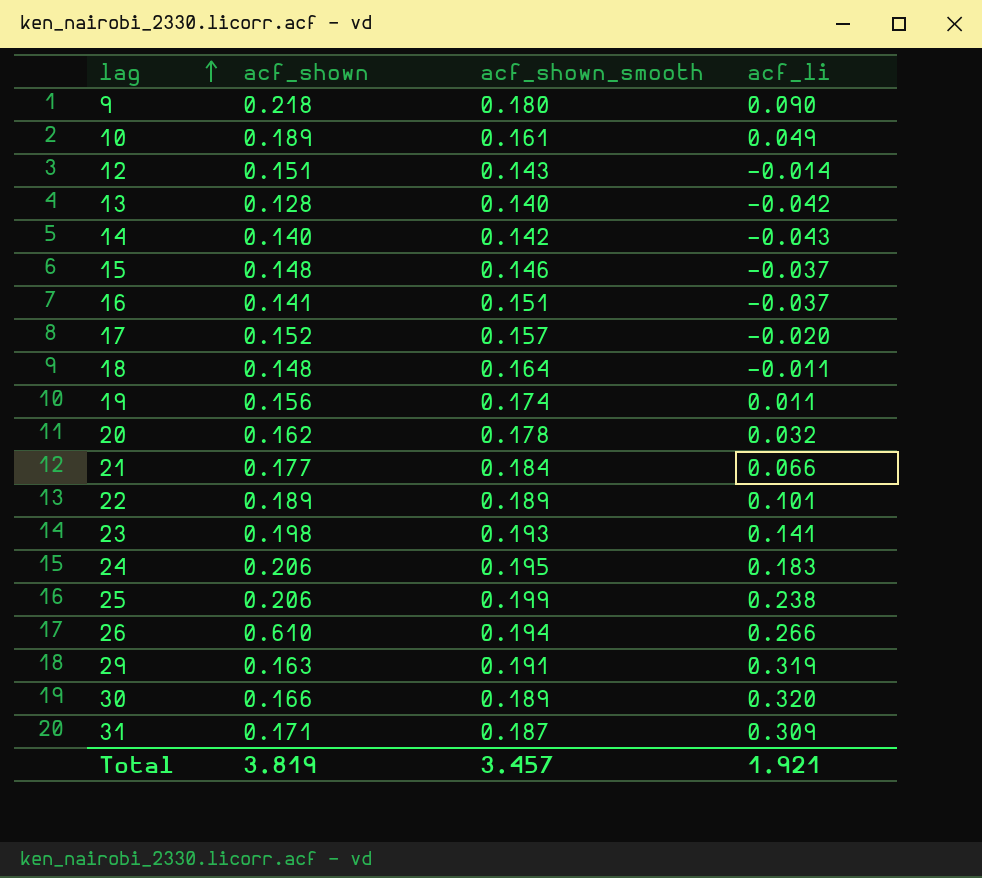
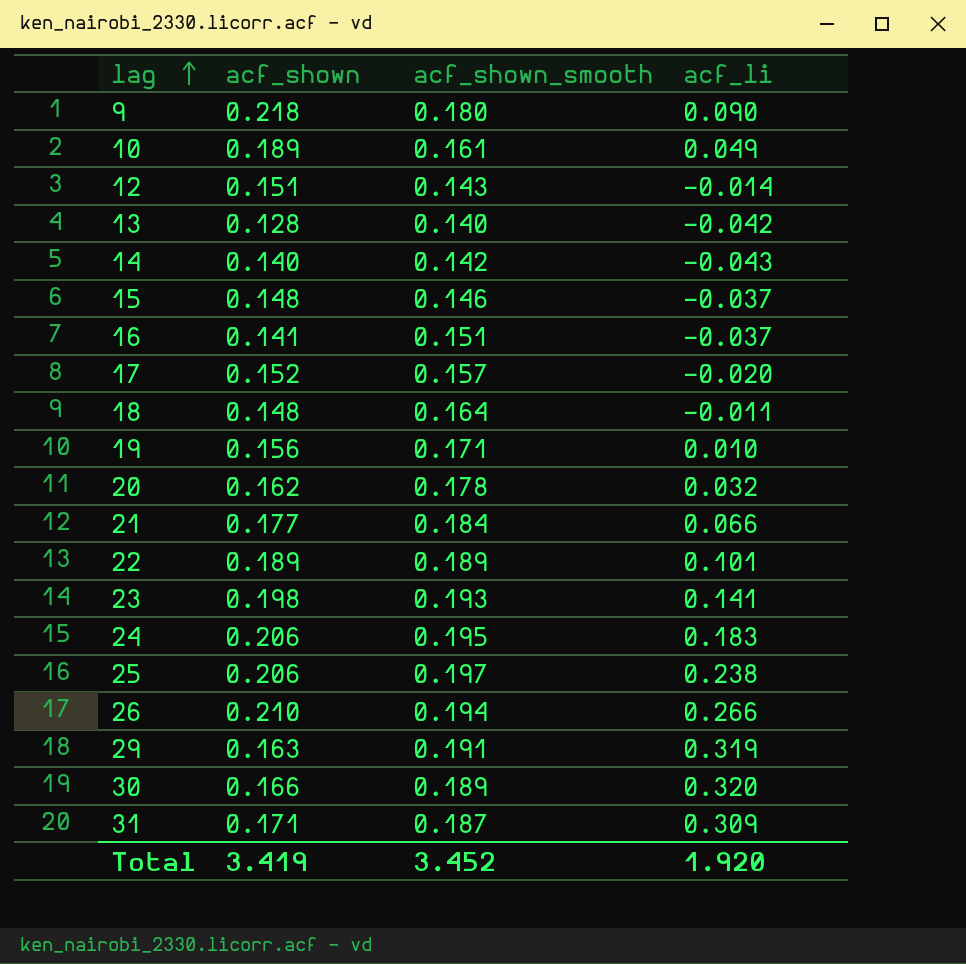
19 | acf_shown_smooth: 0.174 -> 0.171
19 | acf_li: 0.011 -> 0.010
25 | acf_shown_smooth: 0.199 -> 0.197
26 | acf_shown: 0.610 -> 0.210
Total | acf_shown: 3.819 -> 3.419
Total | acf_shown_smooth: 3.457 -> 3.452
Total | acf_li: 1.921 -> 1.920

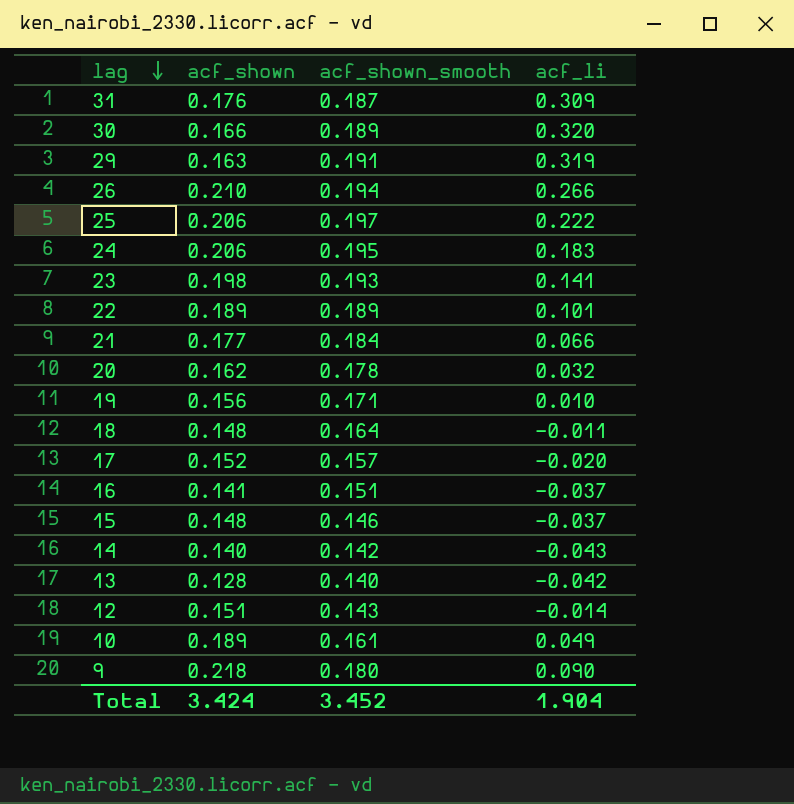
row order: lag ascending -> lag descending
31 | acf_shown: 0.171 -> 0.176
25 | acf_li: 0.238 -> 0.222
Total | acf_shown: 3.419 -> 3.424
Total | acf_li: 1.920 -> 1.904

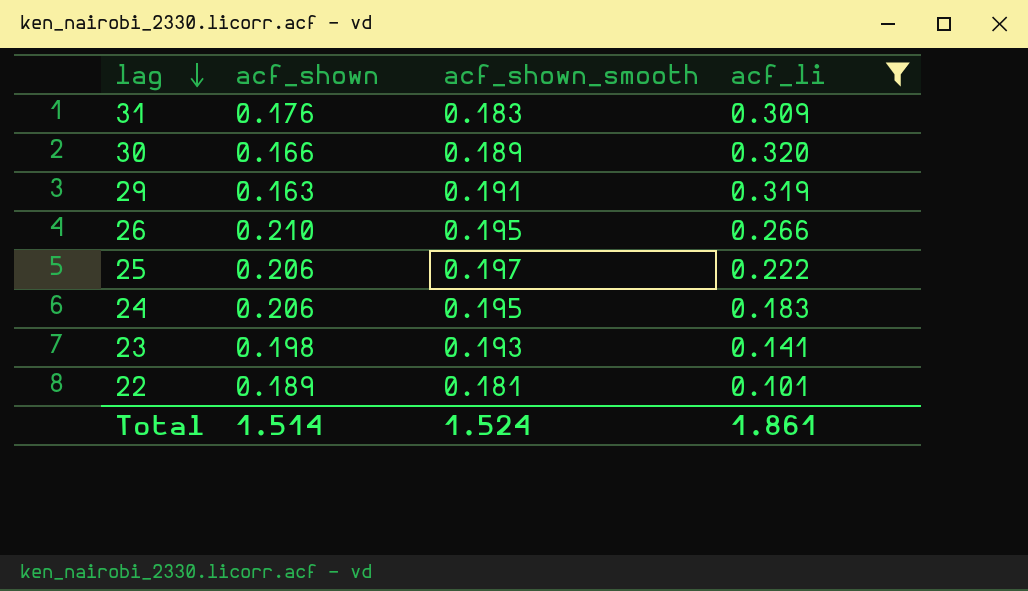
filter: none -> acf_li >= 0.101
31 | acf_shown_smooth: 0.187 -> 0.183
26 | acf_shown_smooth: 0.194 -> 0.195
22 | acf_shown_smooth: 0.189 -> 0.181
Total | acf_shown: 3.424 -> 1.514
Total | acf_shown_smooth: 3.452 -> 1.524
Total | acf_li: 1.904 -> 1.861

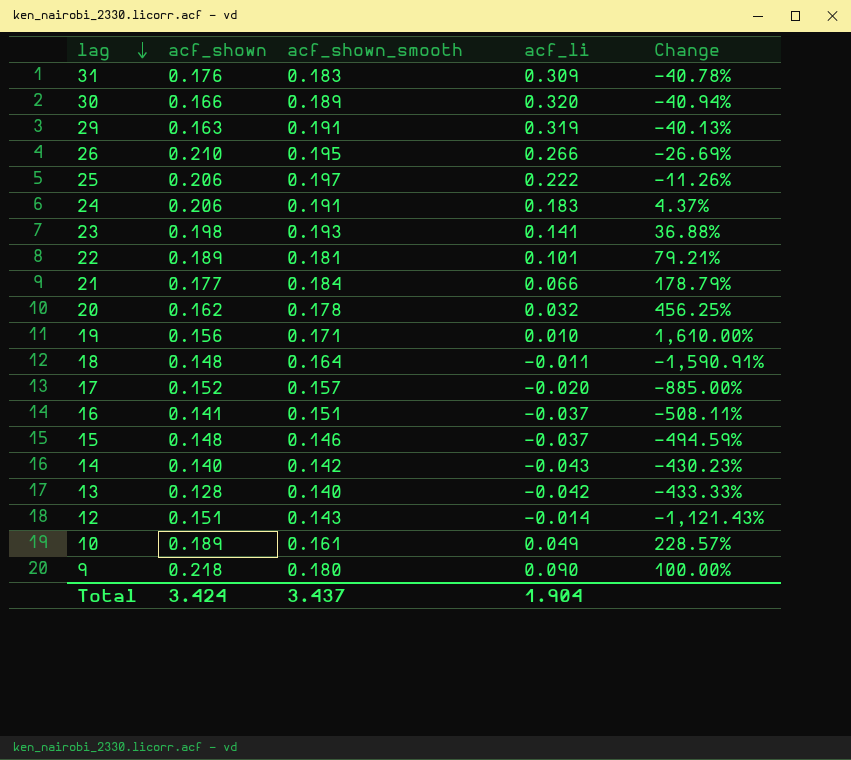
filter: acf_li >= 0.101 -> none
column Change | formula: none -> ([acf_shown_smooth] - [acf_li]) / [acf_li]
24 | acf_shown_smooth: 0.195 -> 0.191
Total | acf_shown: 1.514 -> 3.424
Total | acf_shown_smooth: 1.524 -> 3.437
Total | acf_li: 1.861 -> 1.904

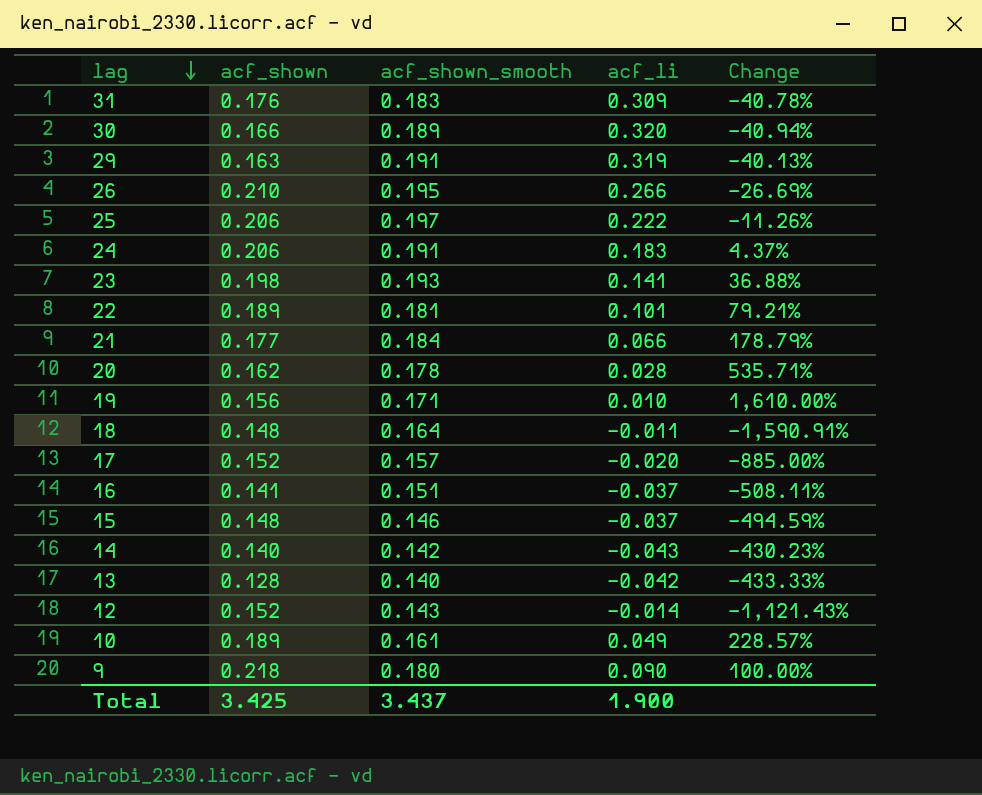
20 | acf_li: 0.032 -> 0.028
20 | Change: 456.25% -> 535.71%
12 | acf_shown: 0.151 -> 0.152
Total | acf_shown: 3.424 -> 3.425
Total | acf_li: 1.904 -> 1.900

